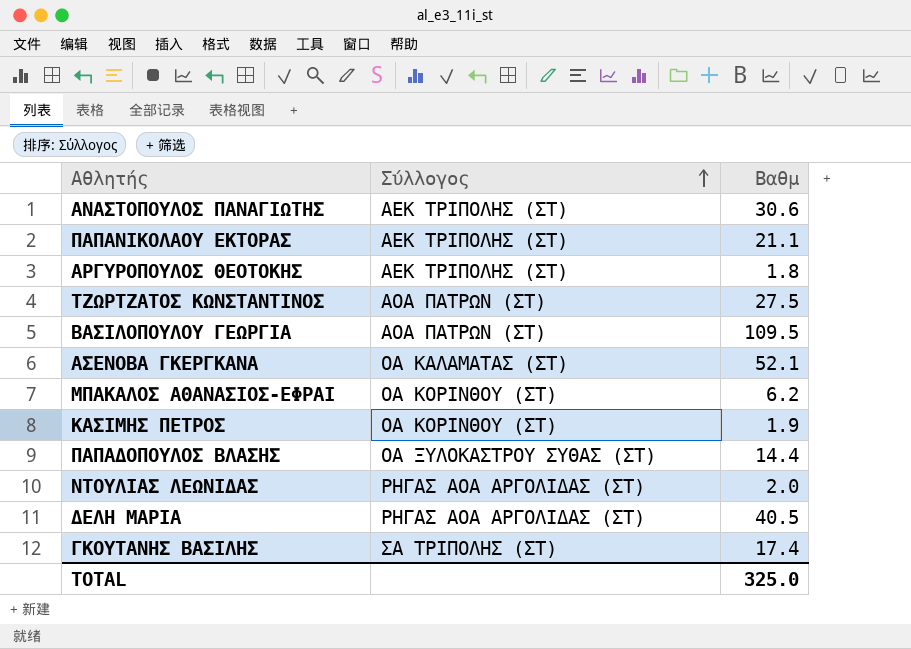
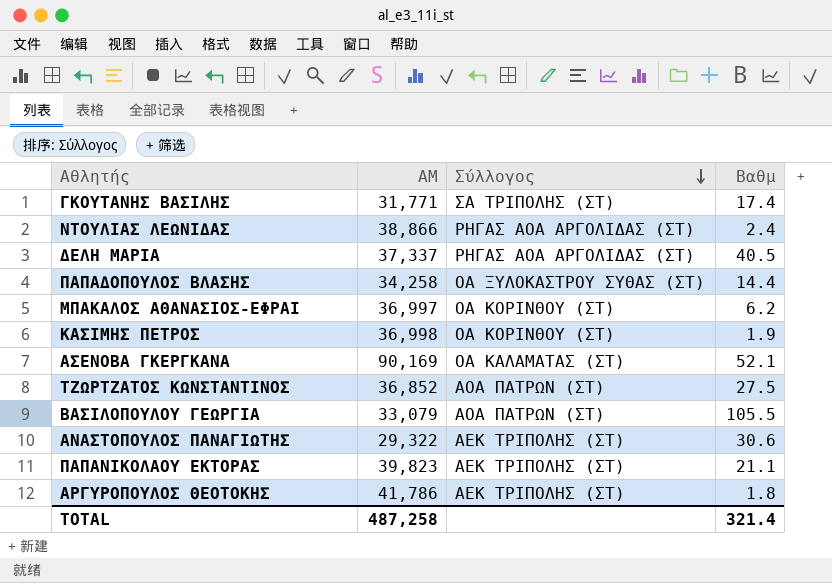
row order: Σύλλογος ascending -> Σύλλογος descending
column ΑΜ | position: none -> 2
ΝΤΟΥΛΙΑΣ ΛΕΩΝΙΔΑΣ | Βαθμ: 2.0 -> 2.4
ΒΑΣΙΛΟΠΟΥΛΟΥ ΓΕΩΡΓΙΑ | Βαθμ: 109.5 -> 105.5
TOTAL | Βαθμ: 325.0 -> 321.4

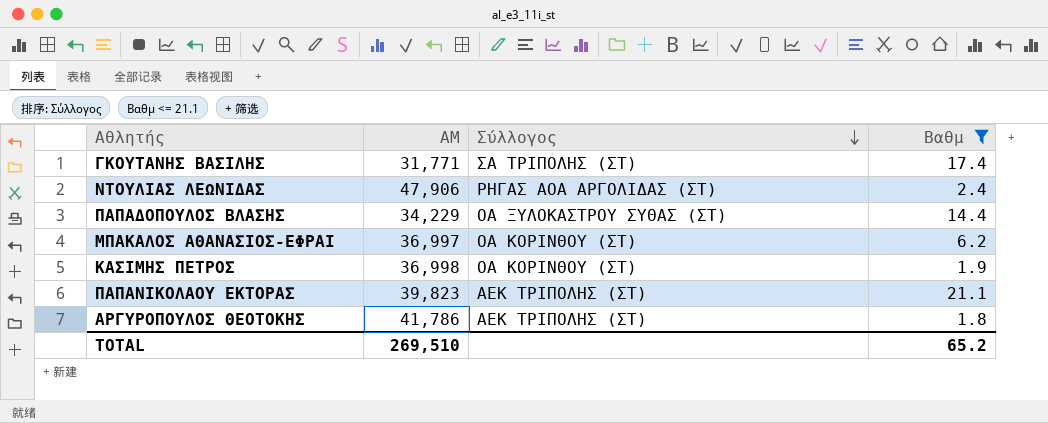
filter: none -> Βαθμ <= 21.1
ΝΤΟΥΛΙΑΣ ΛΕΩΝΙΔΑΣ | ΑΜ: 38,866 -> 47,906
ΠΑΠΑΔΟΠΟΥΛΟΣ ΒΛΑΣΗΣ | ΑΜ: 34,258 -> 34,229
TOTAL | ΑΜ: 487,258 -> 269,510
TOTAL | Βαθμ: 321.4 -> 65.2

